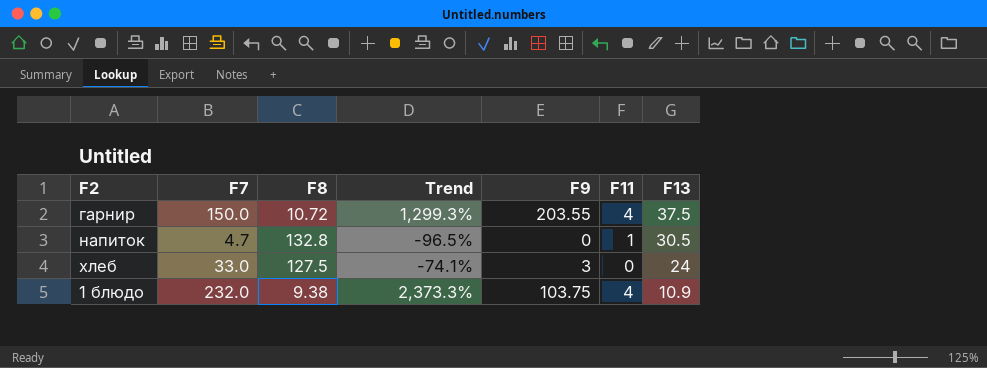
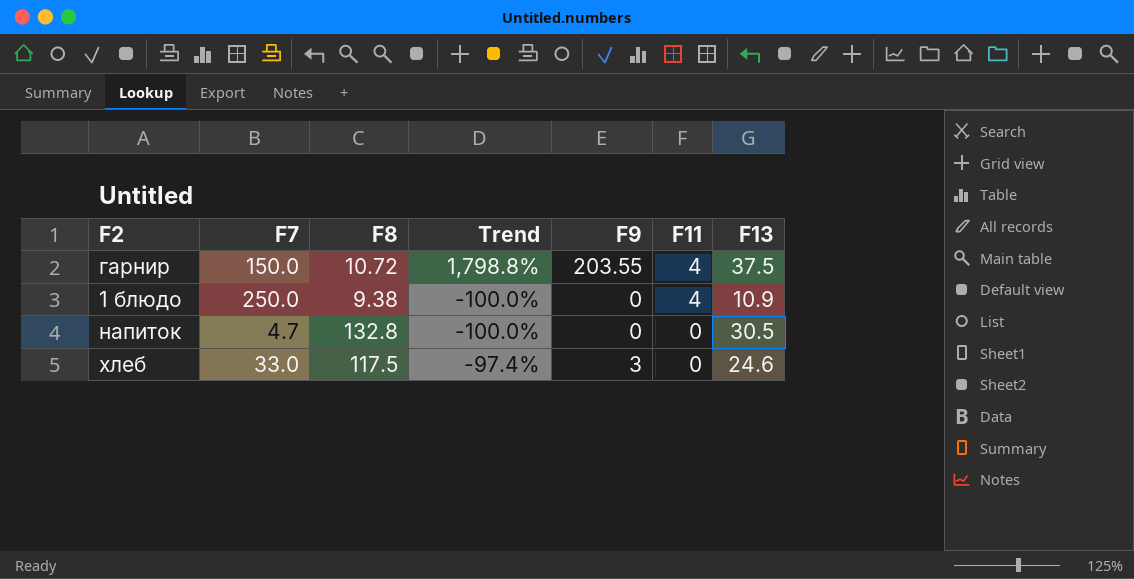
row order: F13 descending -> F11 descending
column Trend | formula: ([F7] - [F8]) / [F8] -> ([F9] - [F8]) / [F8]
1 блюдо | F7: 232.0 -> 250.0
1 блюдо | F9: 103.75 -> 0
напиток | F11: 1 -> 0
хлеб | F8: 127.5 -> 117.5
хлеб | F13: 24 -> 24.6

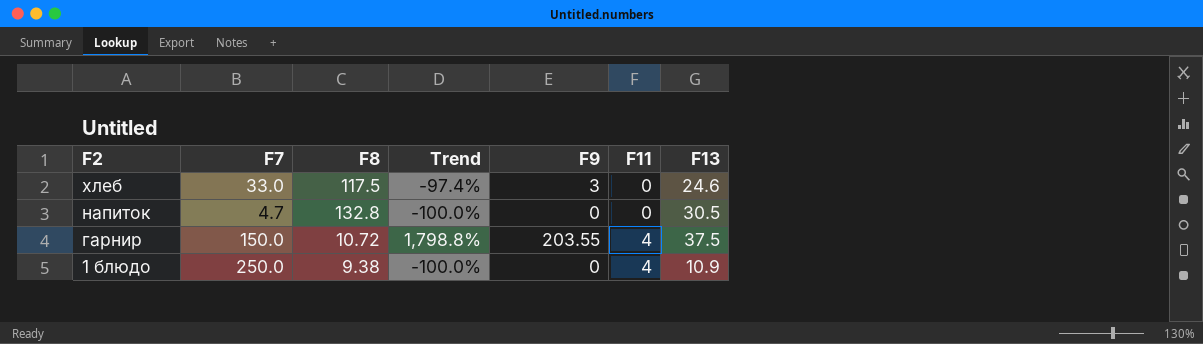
row order: F11 descending -> F2 descending

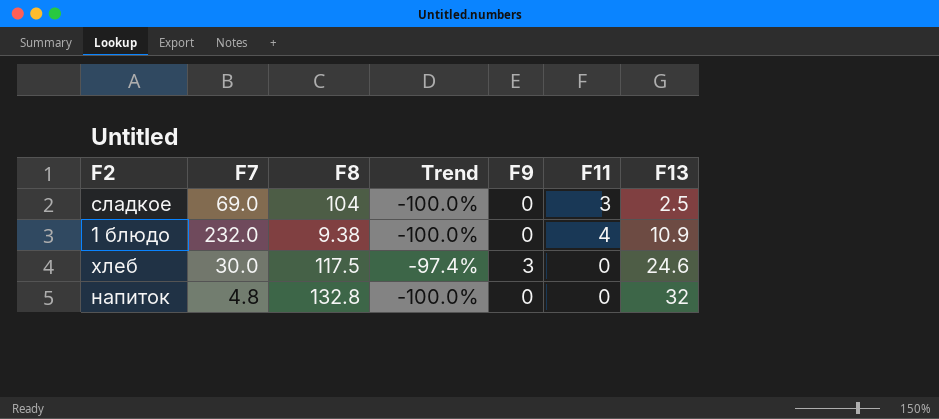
row order: F2 descending -> F13 ascending
row гарнир: 150.0 | 10.72 | 1,798.8% | 203.55 | 4 | 37.5 -> none
row сладкое: none -> 69.0 | 104 | -100.0% | 0 | 3 | 2.5
1 блюдо | F7: 250.0 -> 232.0
хлеб | F7: 33.0 -> 30.0
напиток | F7: 4.7 -> 4.8
напиток | F13: 30.5 -> 32

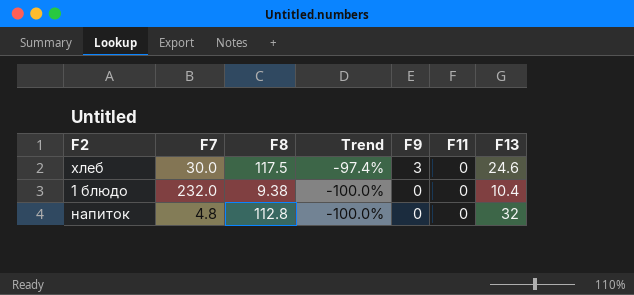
row order: F13 ascending -> Trend descending
row сладкое: 69.0 | 104 | -100.0% | 0 | 3 | 2.5 -> none
1 блюдо | F11: 4 -> 0
1 блюдо | F13: 10.9 -> 10.4
напиток | F8: 132.8 -> 112.8

